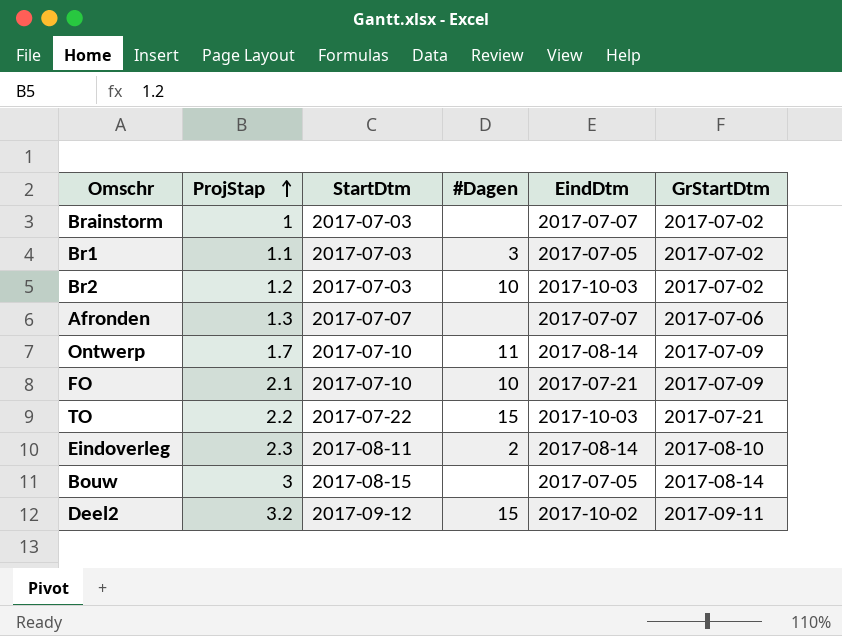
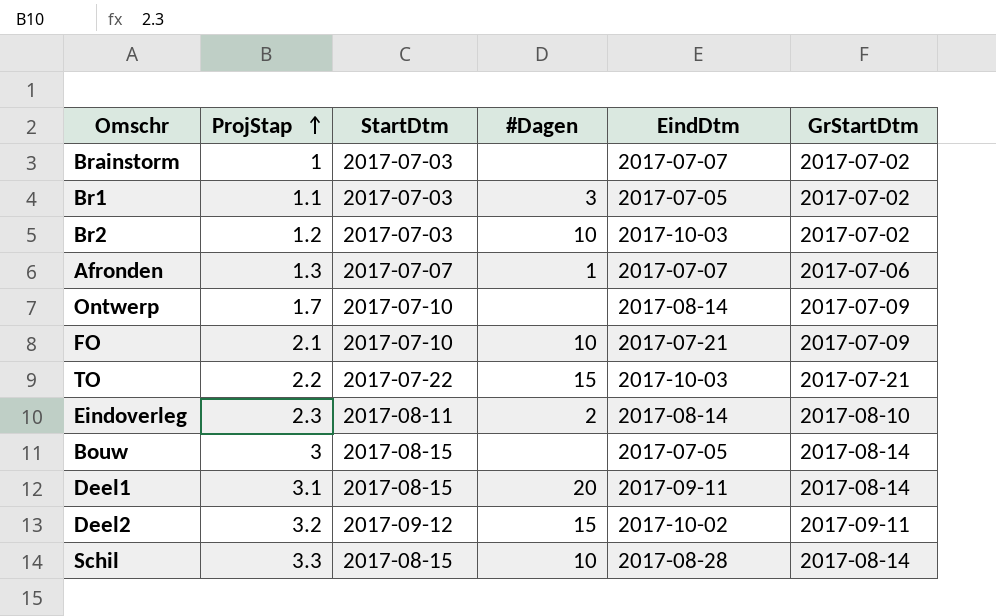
Afronden | #Dagen: none -> 1
Ontwerp | #Dagen: 11 -> none
row Deel1: none -> 3.1 | 2017-08-15 | 20 | 2017-09-11 | 2017-08-14
row Schil: none -> 3.3 | 2017-08-15 | 10 | 2017-08-28 | 2017-08-14

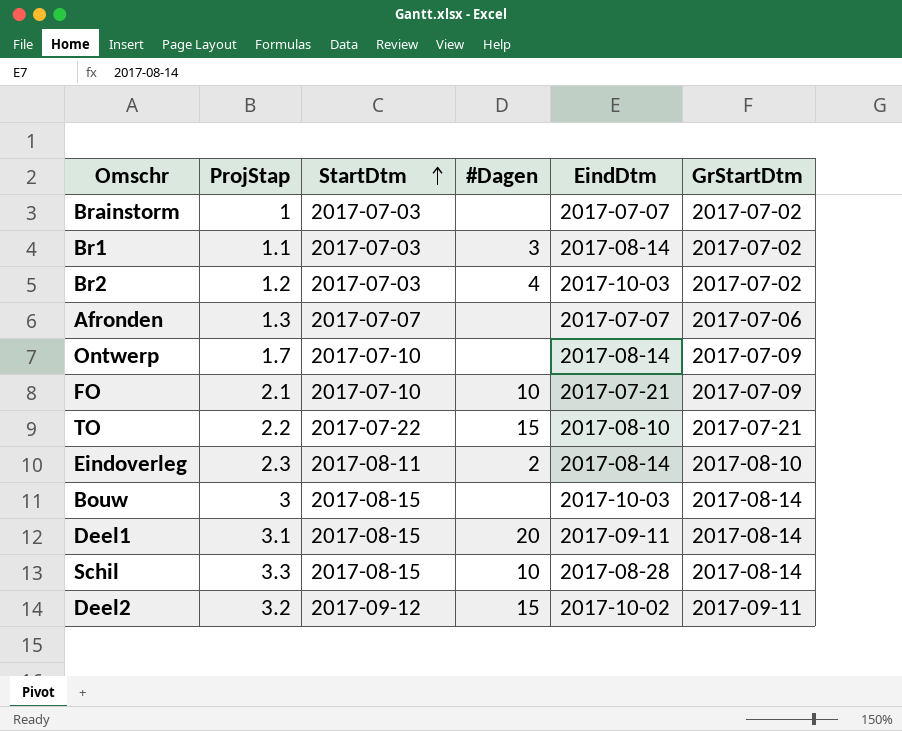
row order: ProjStap ascending -> StartDtm ascending
Br1 | EindDtm: 2017-07-05 -> 2017-08-14
Br2 | #Dagen: 10 -> 4
Afronden | #Dagen: 1 -> none
TO | EindDtm: 2017-10-03 -> 2017-08-10
Bouw | EindDtm: 2017-07-05 -> 2017-10-03

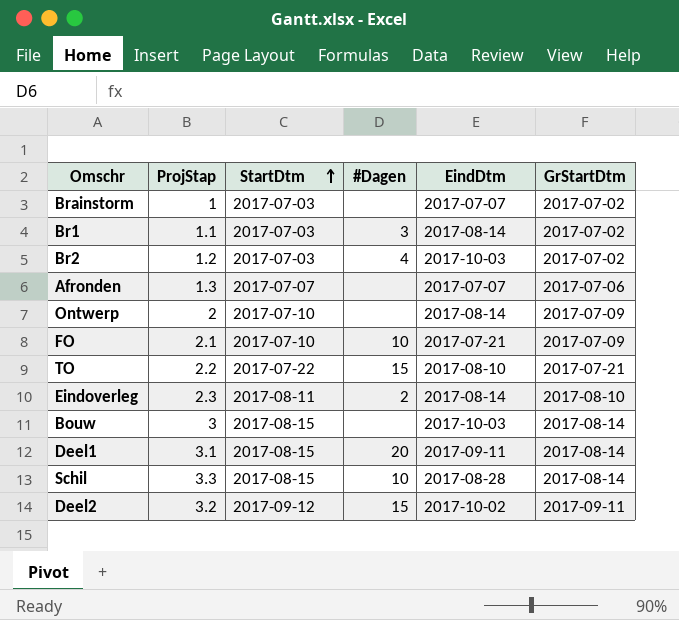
Ontwerp | ProjStap: 1.7 -> 2

